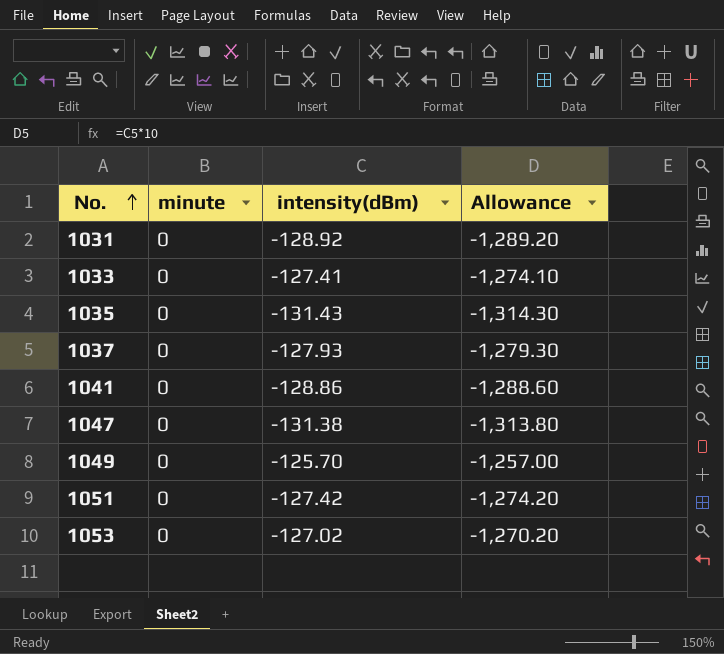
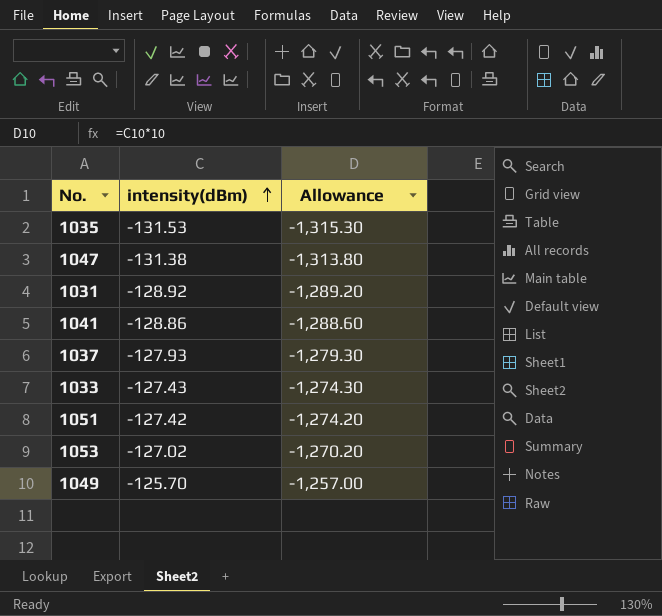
row order: No. ascending -> intensity(dBm) ascending
column minute | position: 2 -> none
1035 | intensity(dBm): -131.43 -> -131.53
1035 | Allowance: -1,314.30 -> -1,315.30
1033 | intensity(dBm): -127.41 -> -127.43
1033 | Allowance: -1,274.10 -> -1,274.30

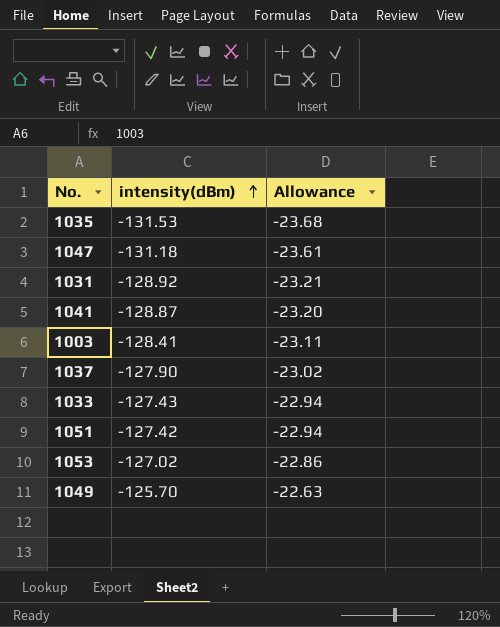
column Allowance | formula: [intensity(dBm)] * 10 -> [intensity(dBm)] * 0.18
1047 | intensity(dBm): -131.38 -> -131.18
1041 | intensity(dBm): -128.86 -> -128.87
row 1003: none -> -128.41 | -23.11
1037 | intensity(dBm): -127.93 -> -127.90

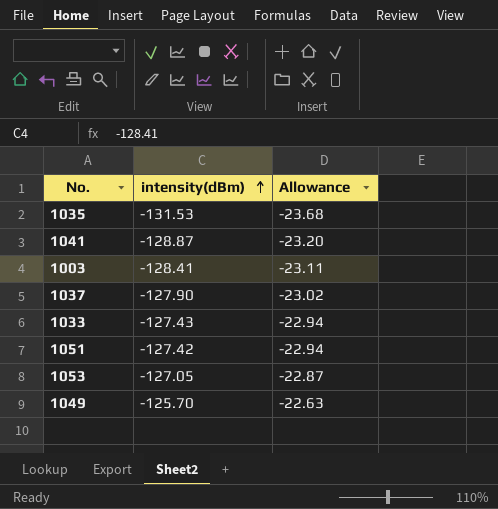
row 1047: -131.18 | -23.61 -> none
row 1031: -128.92 | -23.21 -> none
1053 | intensity(dBm): -127.02 -> -127.05
1053 | Allowance: -22.86 -> -22.87

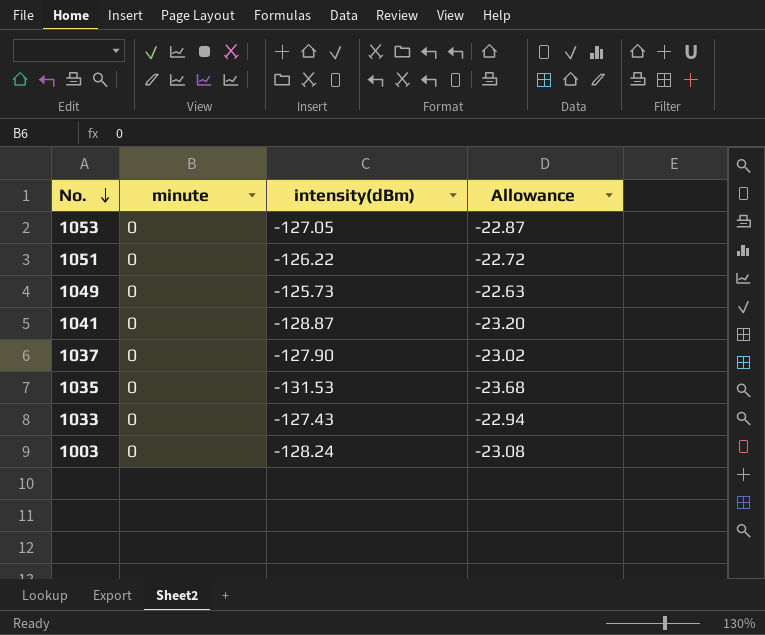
row order: intensity(dBm) ascending -> No. descending
column minute | position: none -> 2
1051 | intensity(dBm): -127.42 -> -126.22
1051 | Allowance: -22.94 -> -22.72
1049 | intensity(dBm): -125.70 -> -125.73
1003 | intensity(dBm): -128.41 -> -128.24
1003 | Allowance: -23.11 -> -23.08

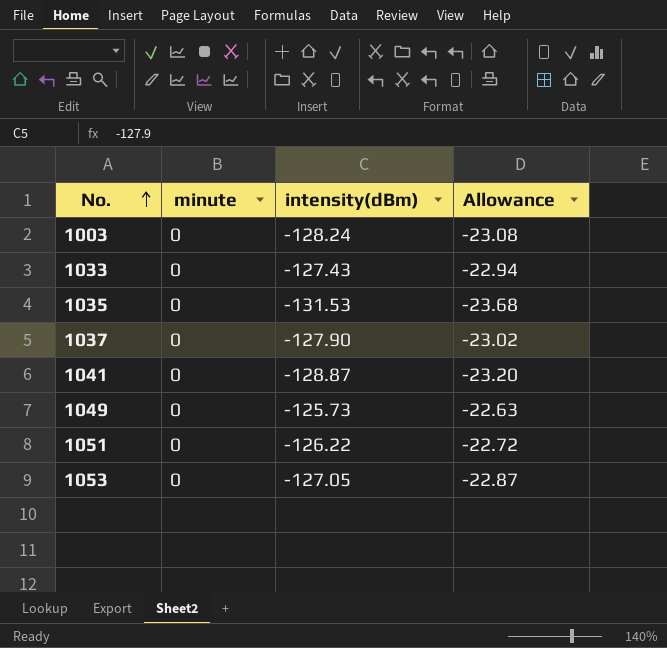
row order: No. descending -> No. ascending

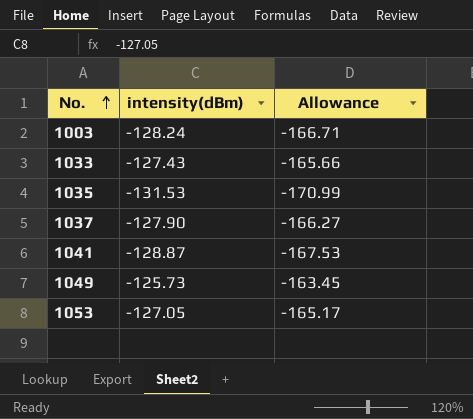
column minute | position: 2 -> none
column Allowance | formula: [intensity(dBm)] * 0.18 -> [intensity(dBm)] * 1.3
row 1051: 0 | -126.22 | -22.72 -> none

